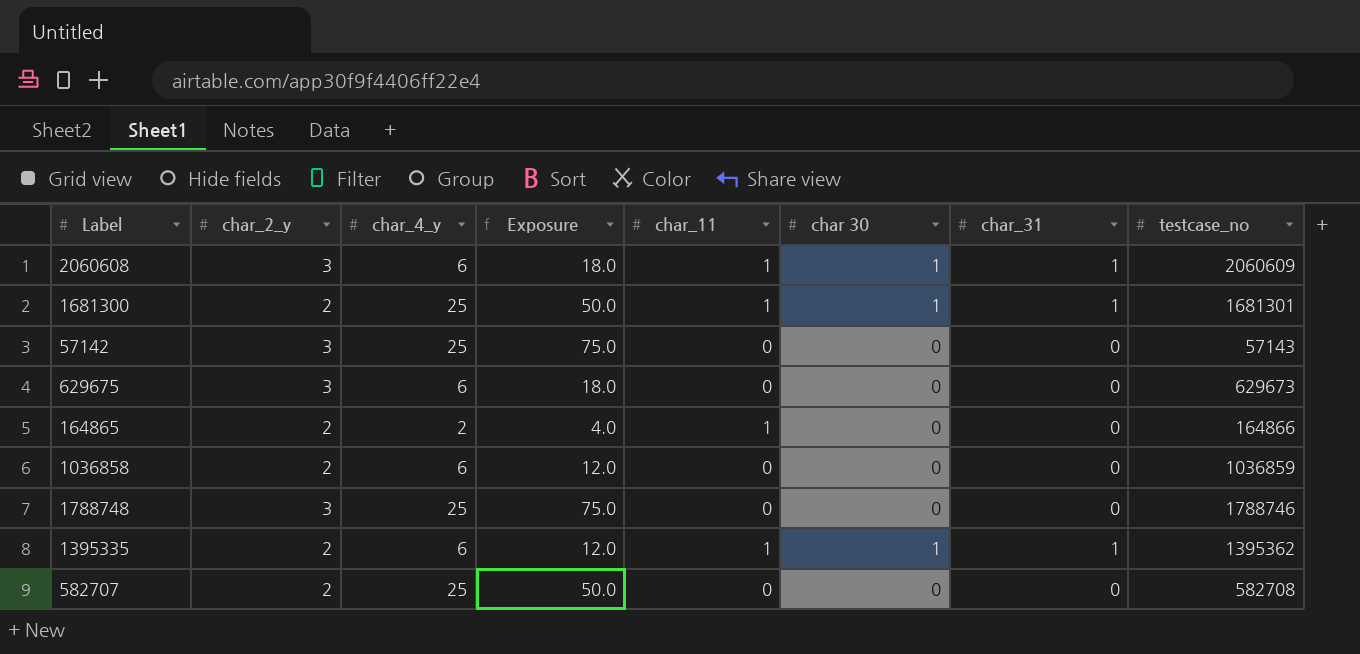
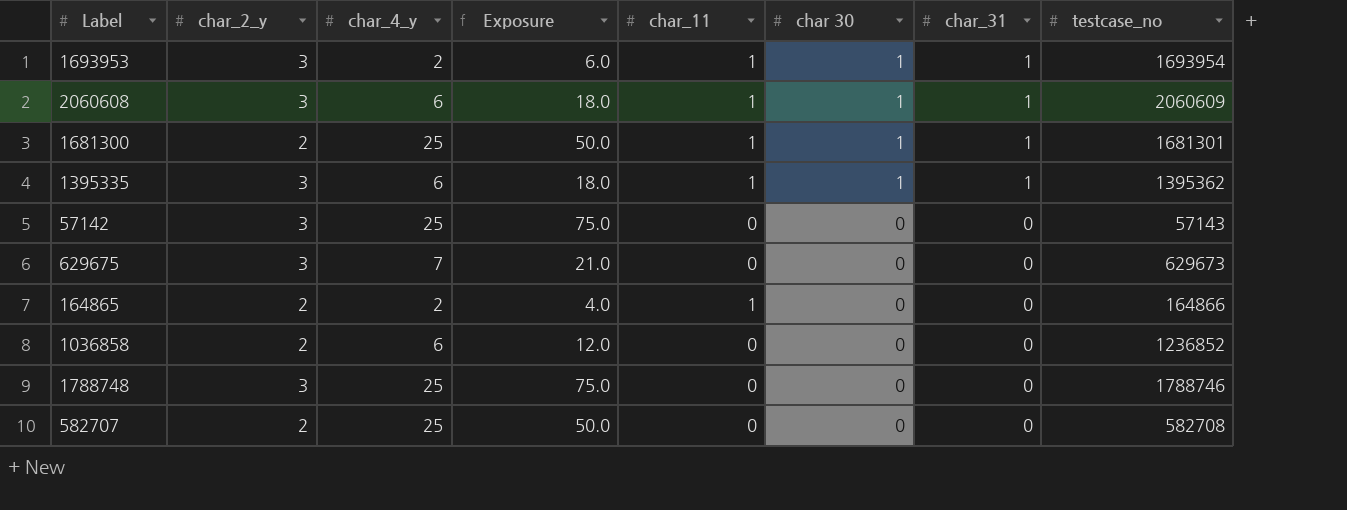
row order: none -> char 30 descending
row 1693953: none -> 3 | 2 | 6.0 | 1 | 1 | 1 | 1693954
1395335 | char_2_y: 2 -> 3
1395335 | Exposure: 12.0 -> 18.0
629675 | char_4_y: 6 -> 7
629675 | Exposure: 18.0 -> 21.0
1036858 | testcase_no: 1036859 -> 1236852

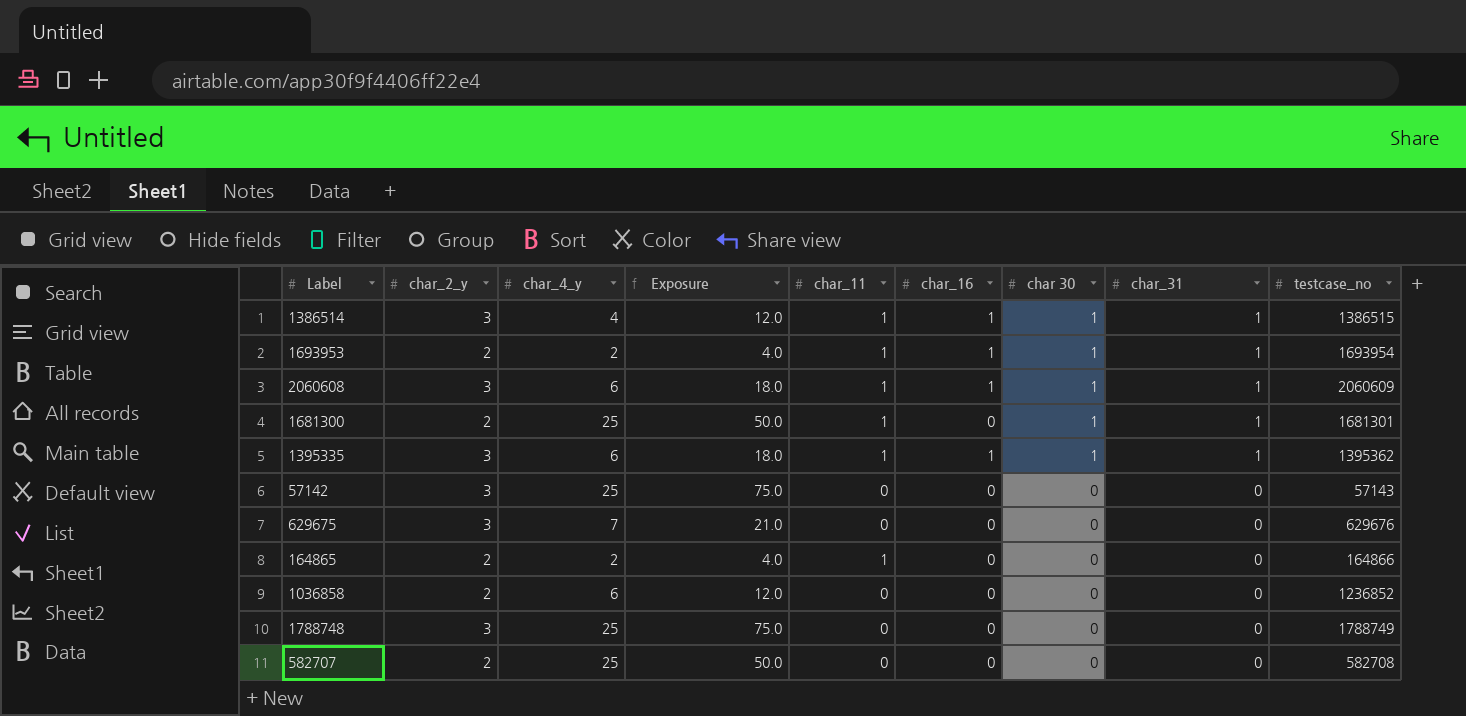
column char_16 | position: none -> 6
row 1386514: none -> 3 | 4 | 12.0 | 1 | 1 | 1 | 1 | 1386515
1693953 | char_2_y: 3 -> 2
1693953 | Exposure: 6.0 -> 4.0
629675 | testcase_no: 629673 -> 629676
1788748 | testcase_no: 1788746 -> 1788749

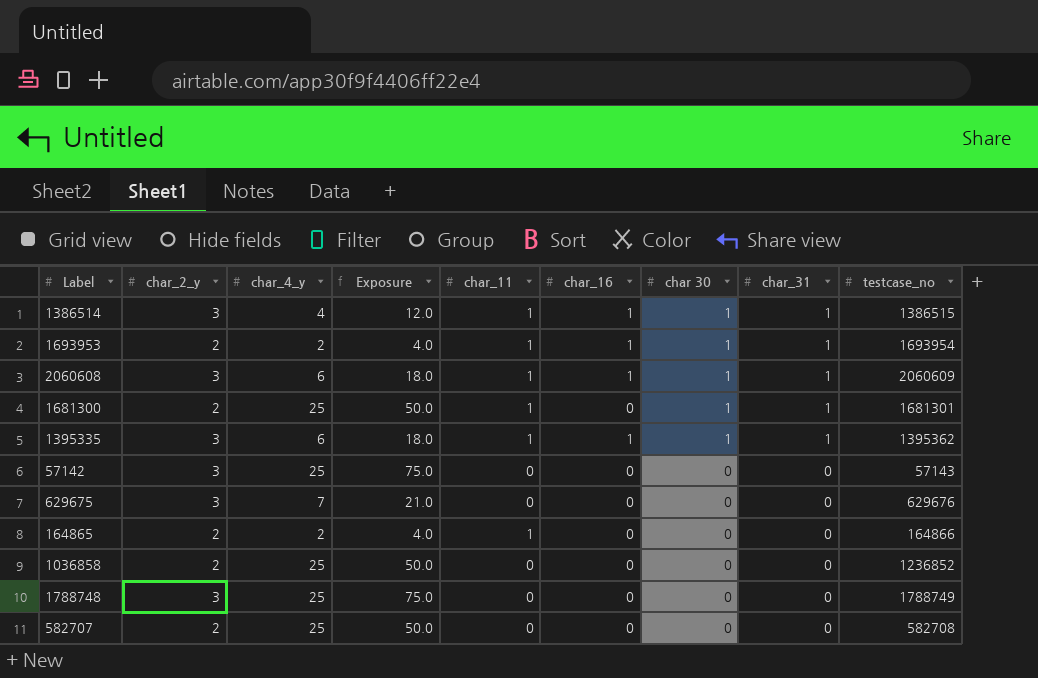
1036858 | char_4_y: 6 -> 25
1036858 | Exposure: 12.0 -> 50.0

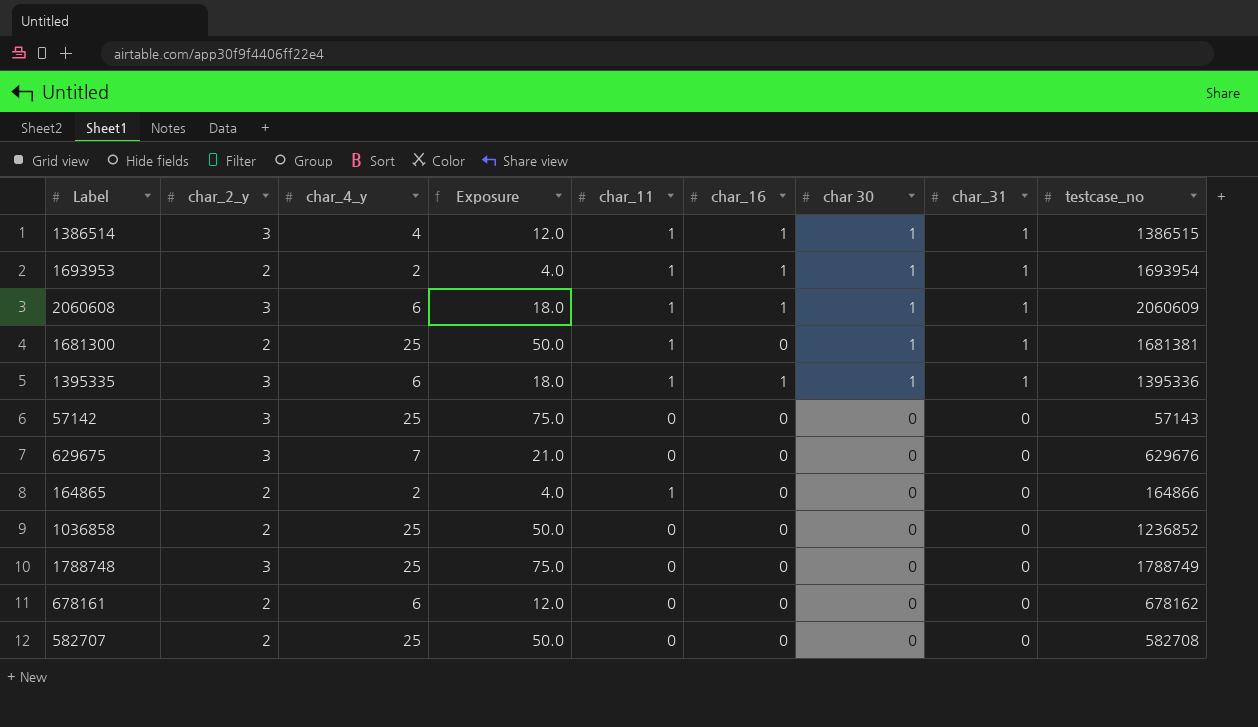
1681300 | testcase_no: 1681301 -> 1681381
1395335 | testcase_no: 1395362 -> 1395336
row 678161: none -> 2 | 6 | 12.0 | 0 | 0 | 0 | 0 | 678162

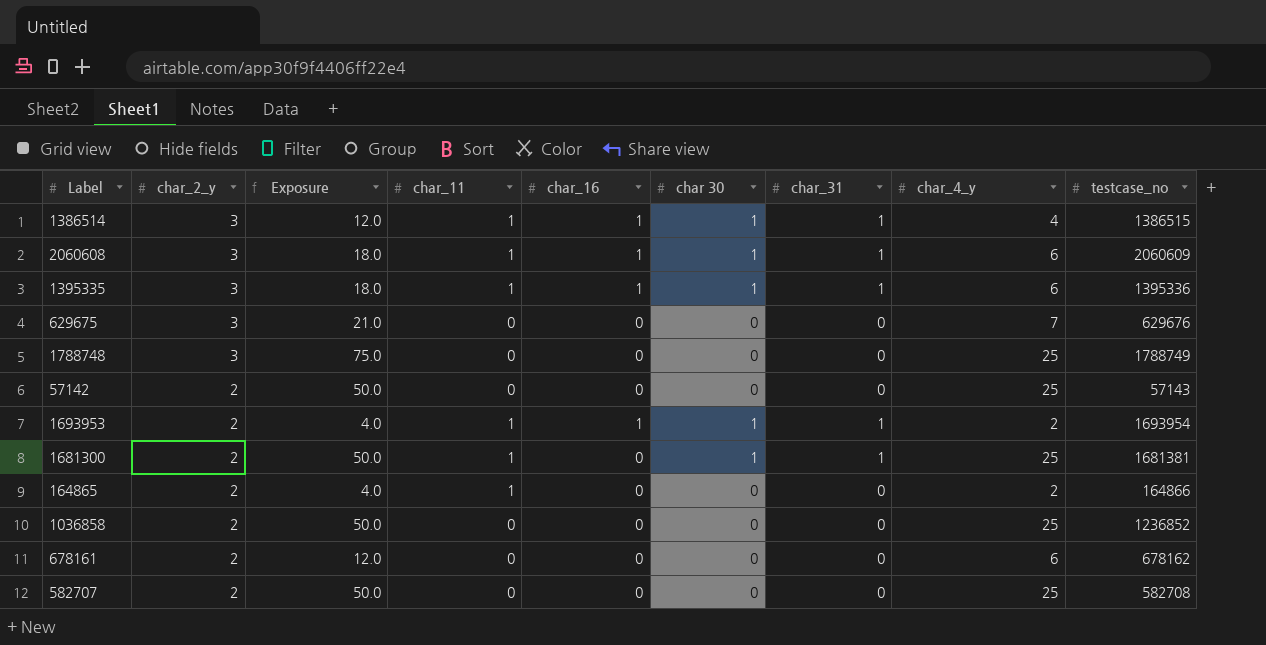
row order: char 30 descending -> char_2_y descending
column char_4_y | position: 3 -> 8
57142 | char_2_y: 3 -> 2
57142 | Exposure: 75.0 -> 50.0

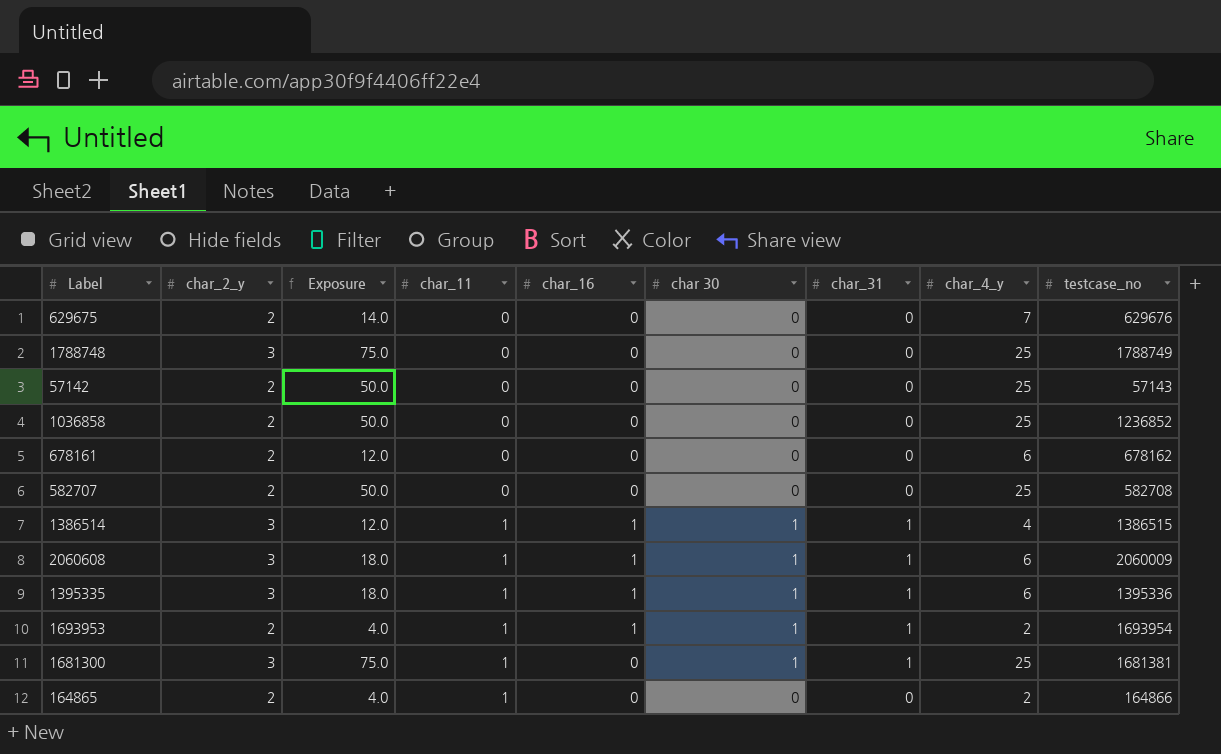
row order: char_2_y descending -> char_11 ascending
629675 | char_2_y: 3 -> 2
629675 | Exposure: 21.0 -> 14.0
2060608 | testcase_no: 2060609 -> 2060009
1681300 | char_2_y: 2 -> 3
1681300 | Exposure: 50.0 -> 75.0

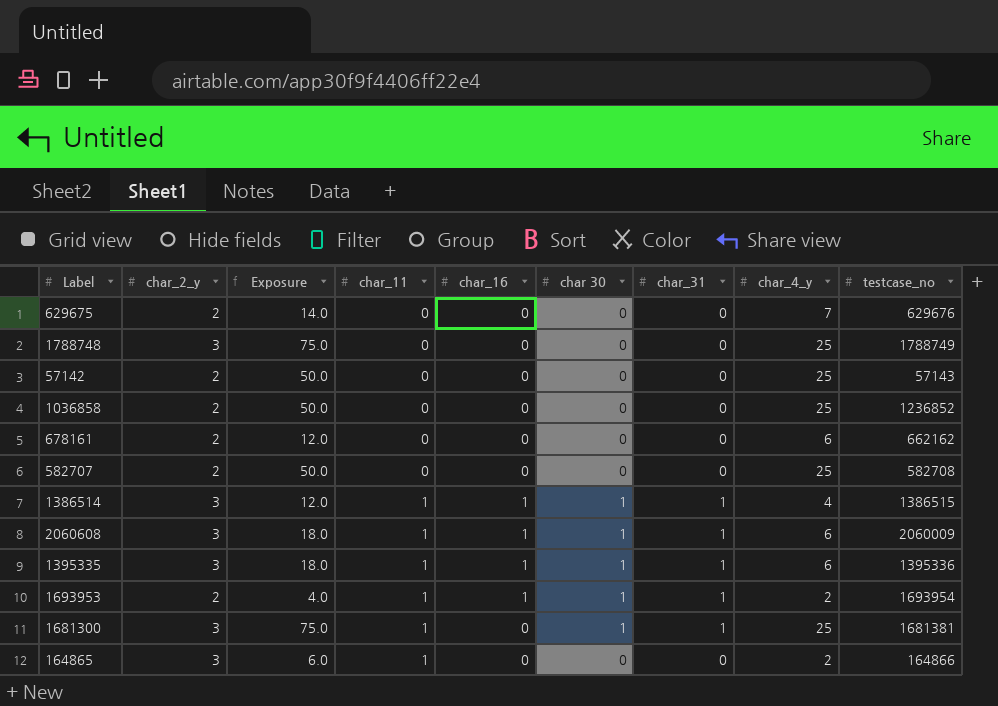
678161 | testcase_no: 678162 -> 662162
164865 | char_2_y: 2 -> 3
164865 | Exposure: 4.0 -> 6.0

